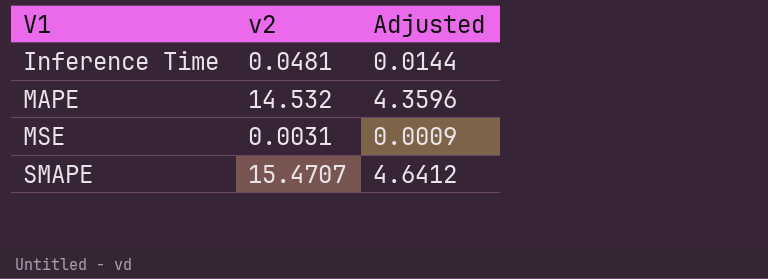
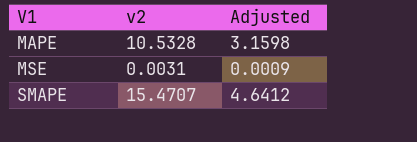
row Inference Time: 0.0481 | 0.0144 -> none
MAPE | v2: 14.532 -> 10.5328
MAPE | Adjusted: 4.3596 -> 3.1598

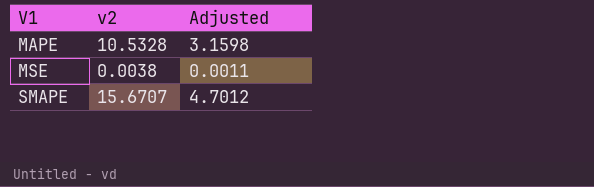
MSE | v2: 0.0031 -> 0.0038
MSE | Adjusted: 0.0009 -> 0.0011
SMAPE | v2: 15.4707 -> 15.6707
SMAPE | Adjusted: 4.6412 -> 4.7012

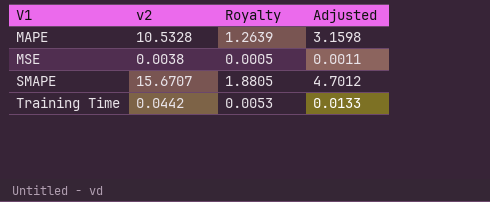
column Royalty | formula: none -> [v2] * 0.12
row Training Time: none -> 0.0442 | 0.0053 | 0.0133

